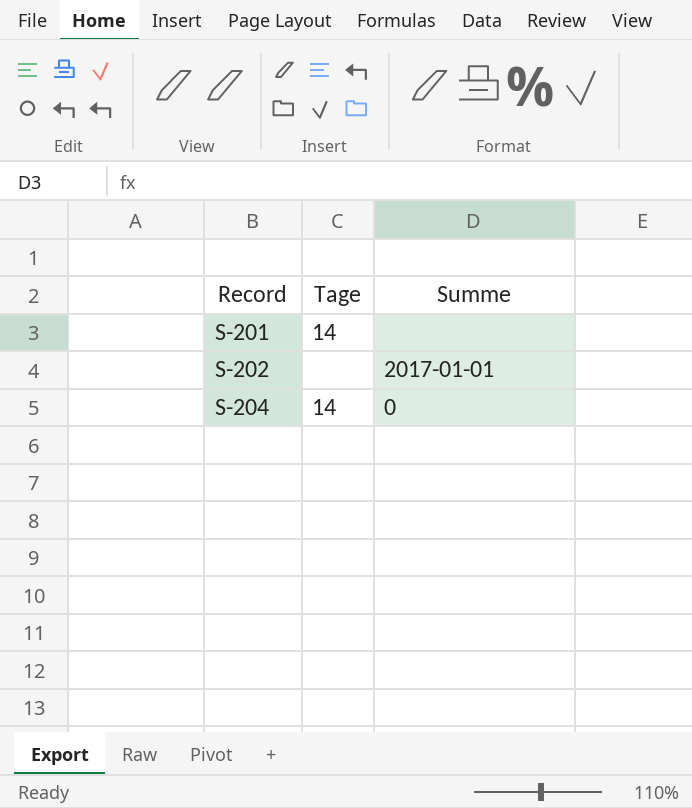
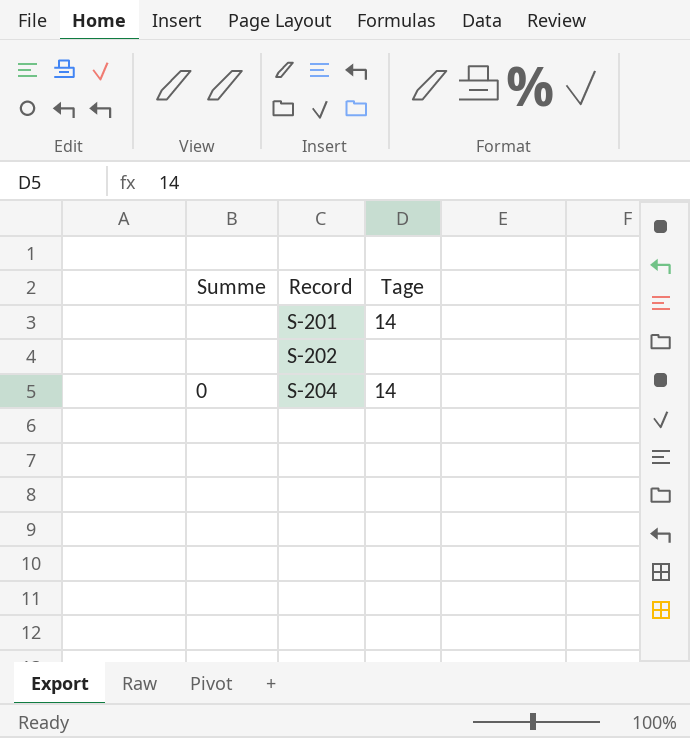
column Summe | position: 3 -> 1
S-202 | Summe: 2017-01-01 -> none

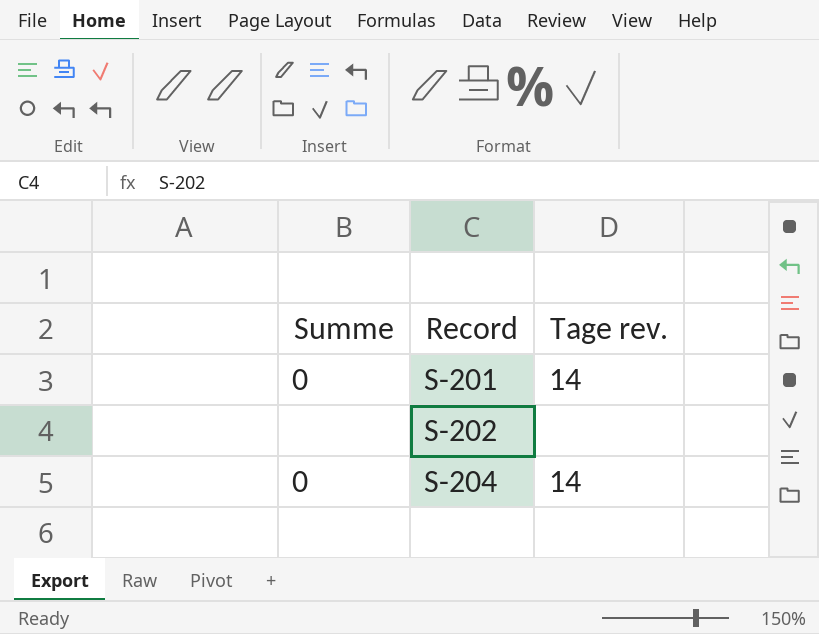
column name: Tage -> Tage rev.
S-201 | Summe: none -> 0

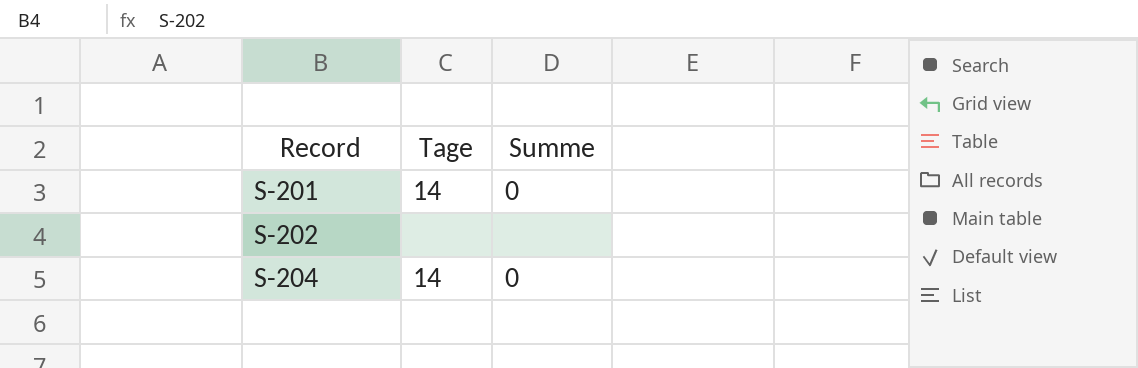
column name: Tage rev. -> Tage
column Summe | position: 1 -> 3

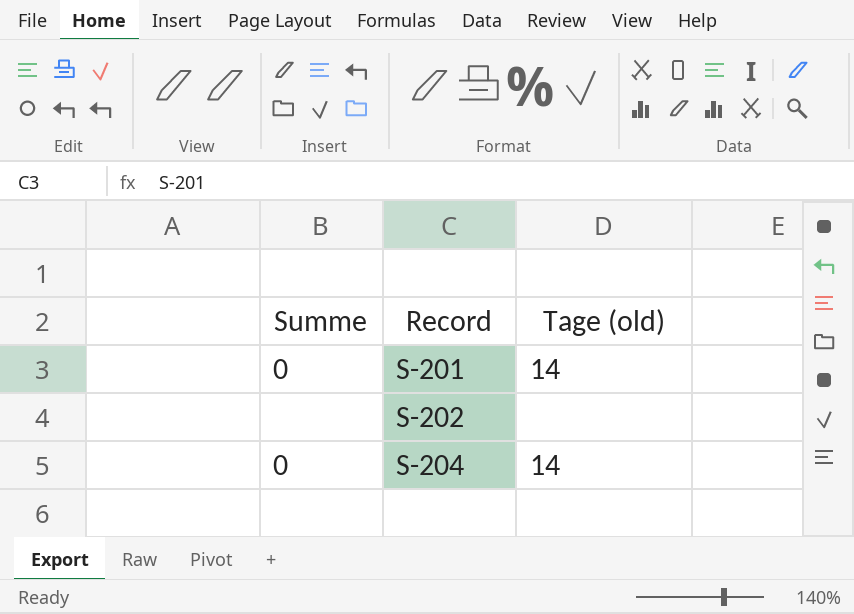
column Summe | position: 3 -> 1
column name: Tage -> Tage (old)

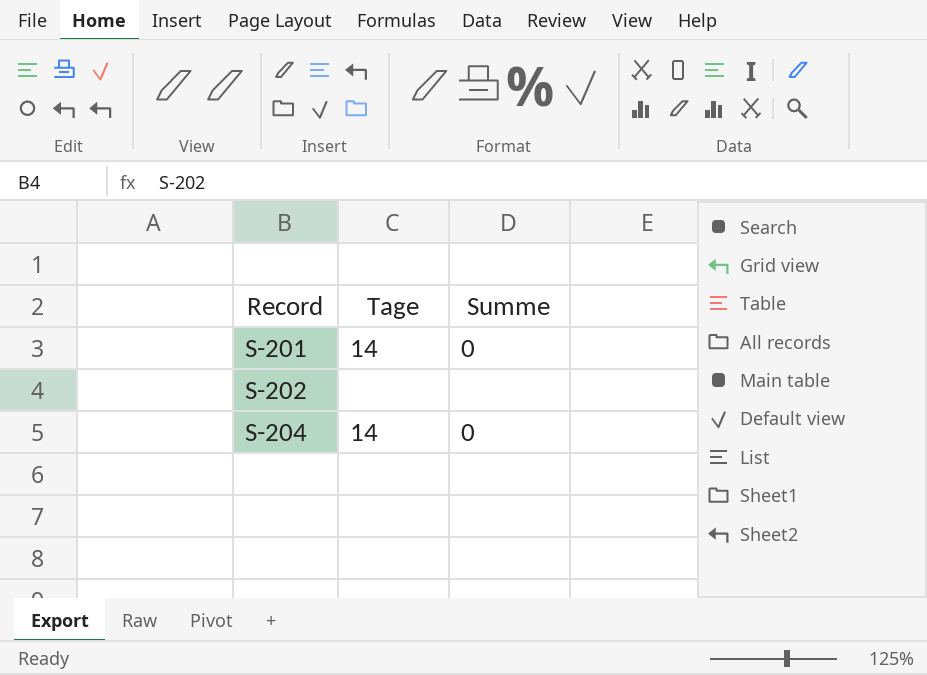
column name: Tage (old) -> Tage
column Summe | position: 1 -> 3

